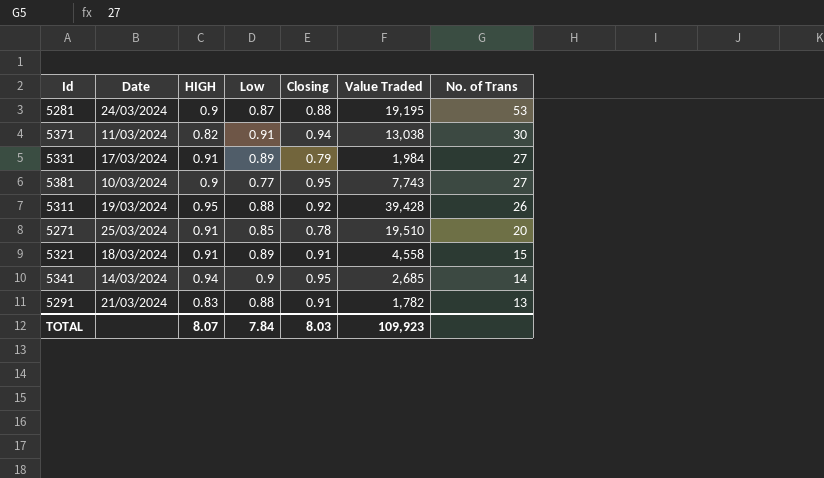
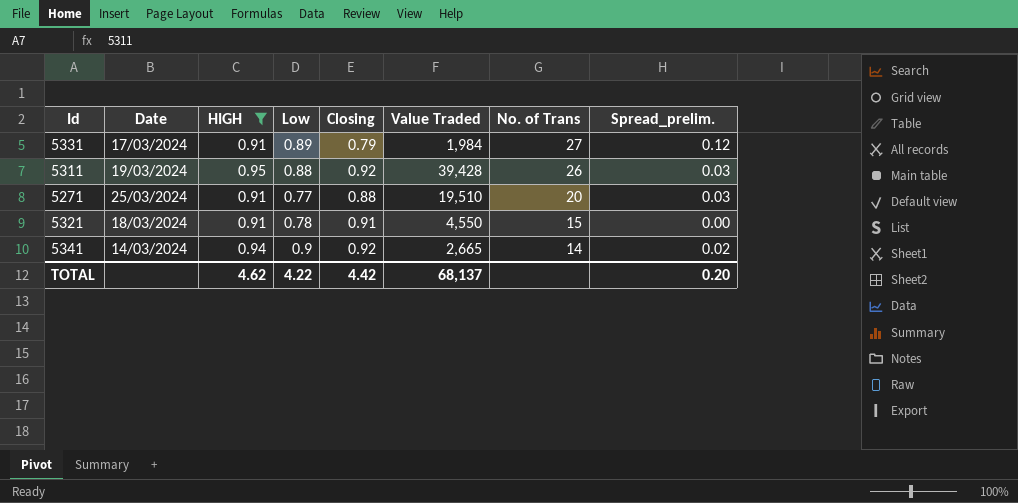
filter: none -> HIGH >= 0.91
column Spread_prelim. | formula: none -> [HIGH] - [Closing]
5271 | Low: 0.85 -> 0.77
5271 | Closing: 0.78 -> 0.88
5321 | Low: 0.89 -> 0.78
5321 | Value Traded: 4,558 -> 4,550
5341 | Closing: 0.95 -> 0.92
5341 | Value Traded: 2,685 -> 2,665
TOTAL | HIGH: 8.07 -> 4.62
TOTAL | Low: 7.84 -> 4.22
TOTAL | Closing: 8.03 -> 4.42
TOTAL | Value Traded: 109,923 -> 68,137

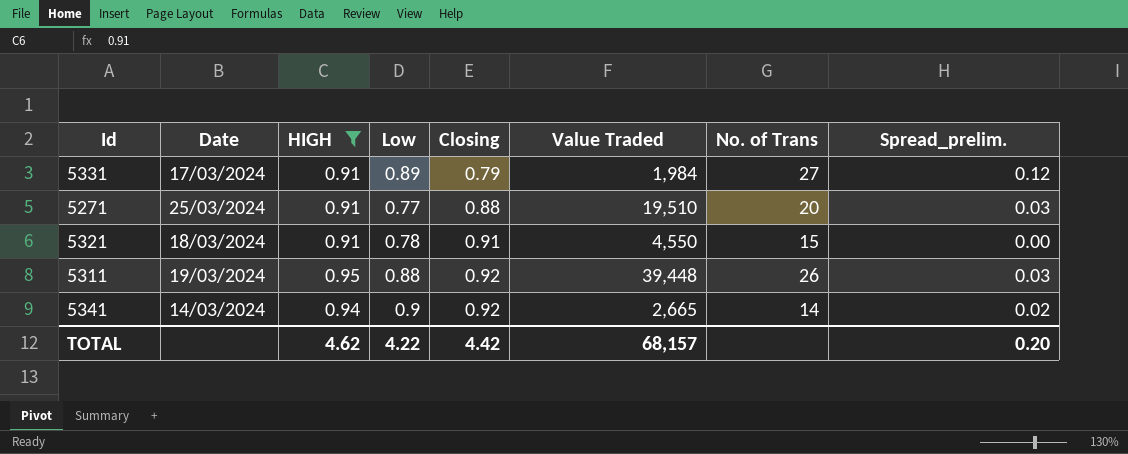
row order: No. of Trans descending -> Closing ascending
5311 | Value Traded: 39,428 -> 39,448
TOTAL | Value Traded: 68,137 -> 68,157

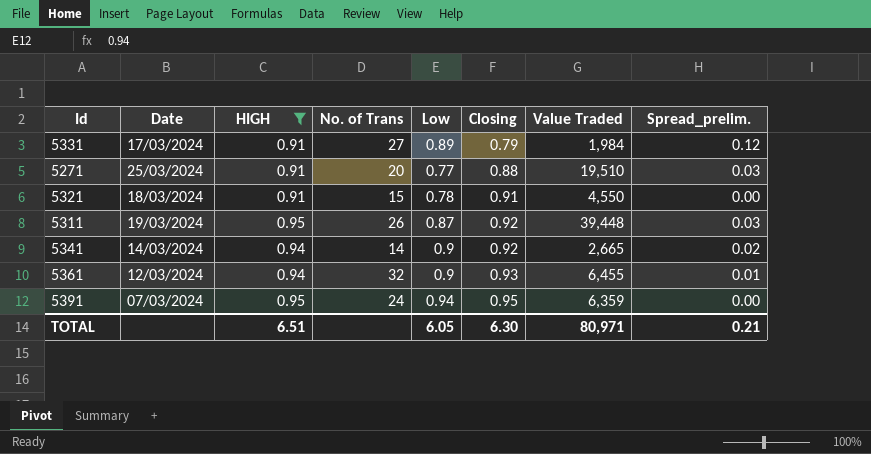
column No. of Trans | position: 7 -> 4
5311 | Low: 0.88 -> 0.87
row 5361: none -> 12/03/2024 | 0.94 | 32 | 0.9 | 0.93 | 6,455 | 0.01
row 5391: none -> 07/03/2024 | 0.95 | 24 | 0.94 | 0.95 | 6,359 | 0.00
TOTAL | HIGH: 4.62 -> 6.51
TOTAL | Low: 4.22 -> 6.05
TOTAL | Closing: 4.42 -> 6.30
TOTAL | Value Traded: 68,157 -> 80,971
TOTAL | Spread_prelim.: 0.20 -> 0.21

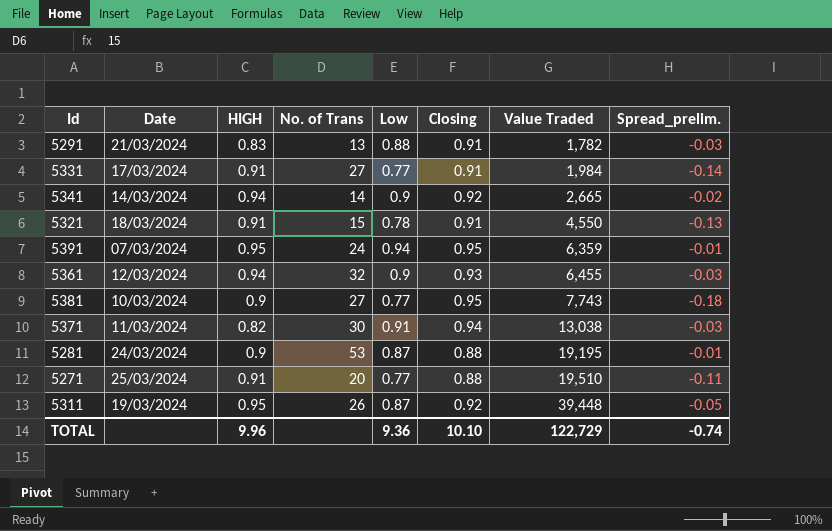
filter: HIGH >= 0.91 -> none
row order: Closing ascending -> Value Traded ascending
column Spread_prelim. | formula: [HIGH] - [Closing] -> [Low] - [Closing]
5331 | Low: 0.89 -> 0.77
5331 | Closing: 0.79 -> 0.91
TOTAL | HIGH: 6.51 -> 9.96
TOTAL | Low: 6.05 -> 9.36
TOTAL | Closing: 6.30 -> 10.10
TOTAL | Value Traded: 80,971 -> 122,729
TOTAL | Spread_prelim.: 0.21 -> -0.74

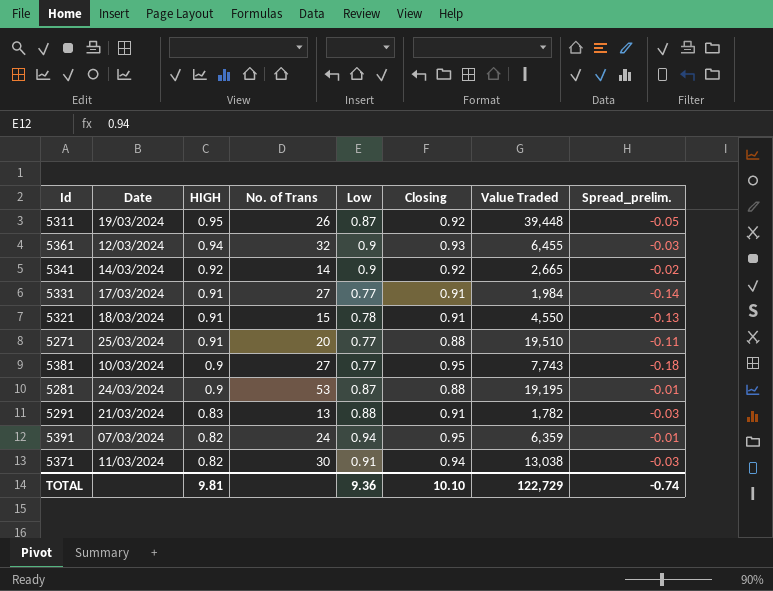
row order: Value Traded ascending -> HIGH descending
5341 | HIGH: 0.94 -> 0.92
5391 | HIGH: 0.95 -> 0.82
TOTAL | HIGH: 9.96 -> 9.81

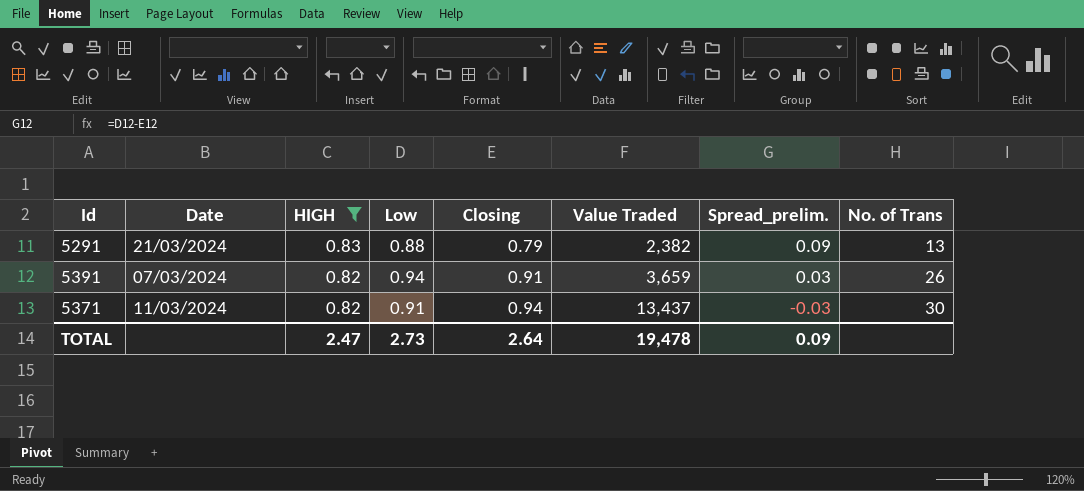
filter: none -> HIGH <= 0.83
column No. of Trans | position: 4 -> 8
5291 | Closing: 0.91 -> 0.79
5291 | Value Traded: 1,782 -> 2,382
5291 | Spread_prelim.: -0.03 -> 0.09
5391 | Closing: 0.95 -> 0.91
5391 | Value Traded: 6,359 -> 3,659
5391 | Spread_prelim.: -0.01 -> 0.03
5391 | No. of Trans: 24 -> 26
5371 | Value Traded: 13,038 -> 13,437
TOTAL | HIGH: 9.81 -> 2.47
TOTAL | Low: 9.36 -> 2.73
TOTAL | Closing: 10.10 -> 2.64
TOTAL | Value Traded: 122,729 -> 19,478
TOTAL | Spread_prelim.: -0.74 -> 0.09

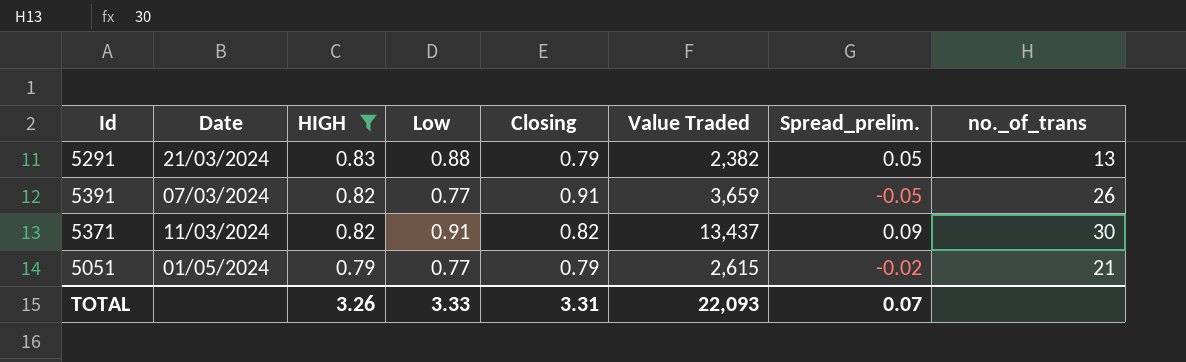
column Spread_prelim. | formula: [Low] - [Closing] -> [Low] - [HIGH]
column name: No. of Trans -> no._of_trans
5391 | Low: 0.94 -> 0.77
5371 | Closing: 0.94 -> 0.82
row 5051: none -> 01/05/2024 | 0.79 | 0.77 | 0.79 | 2,615 | -0.02 | 21
TOTAL | HIGH: 2.47 -> 3.26
TOTAL | Low: 2.73 -> 3.33
TOTAL | Closing: 2.64 -> 3.31
TOTAL | Value Traded: 19,478 -> 22,093
TOTAL | Spread_prelim.: 0.09 -> 0.07

